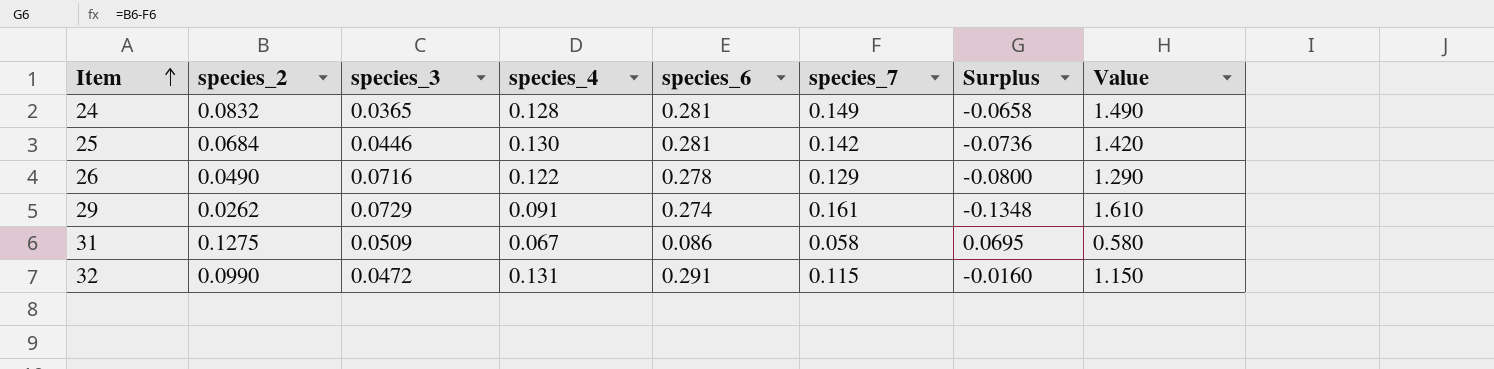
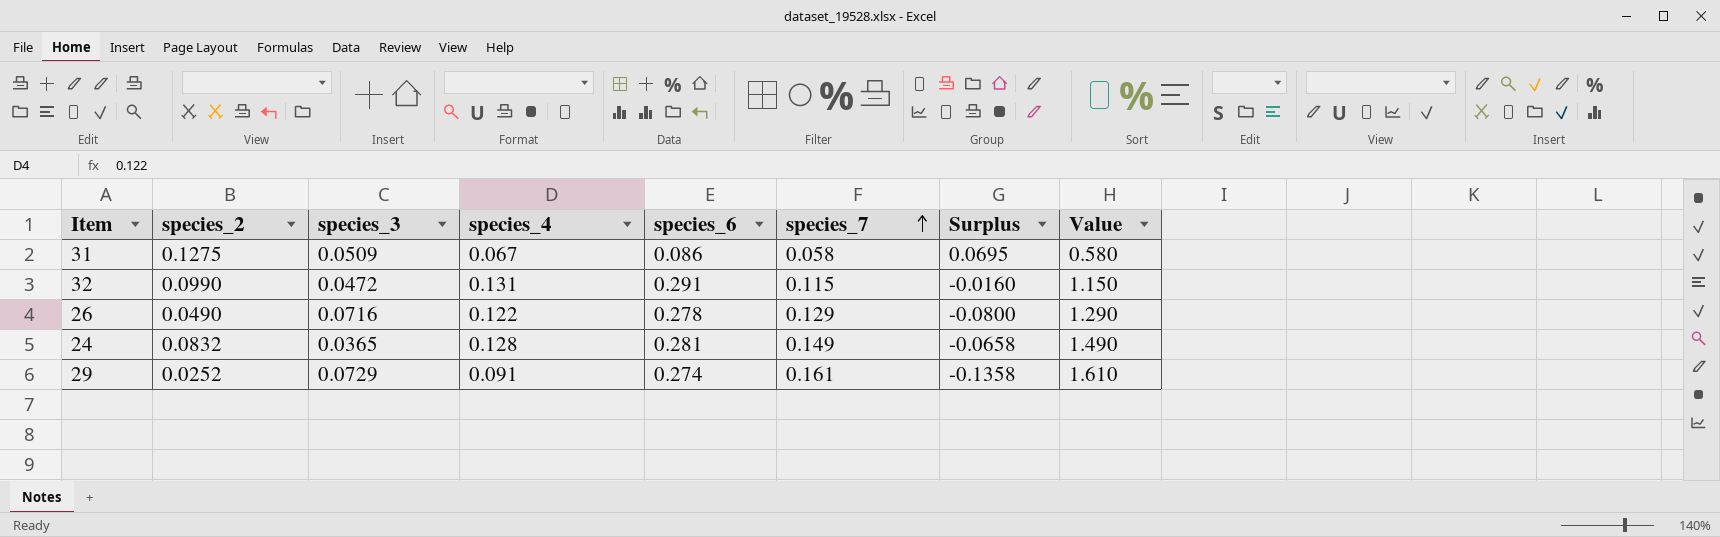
row order: Item ascending -> species_7 ascending
row 25: 0.0684 | 0.0446 | 0.130 | 0.281 | 0.142 | -0.0736 | 1.420 -> none
29 | species_2: 0.0262 -> 0.0252
29 | Surplus: -0.1348 -> -0.1358

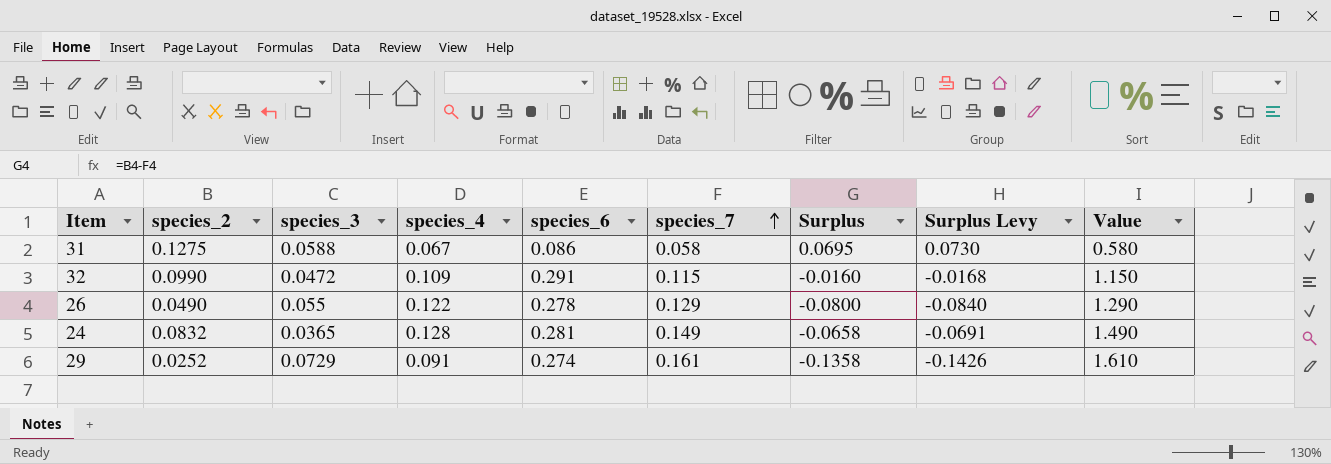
column Surplus Levy | formula: none -> [Surplus] * 1.05
31 | species_3: 0.0509 -> 0.0588
32 | species_4: 0.131 -> 0.109
26 | species_3: 0.0716 -> 0.055

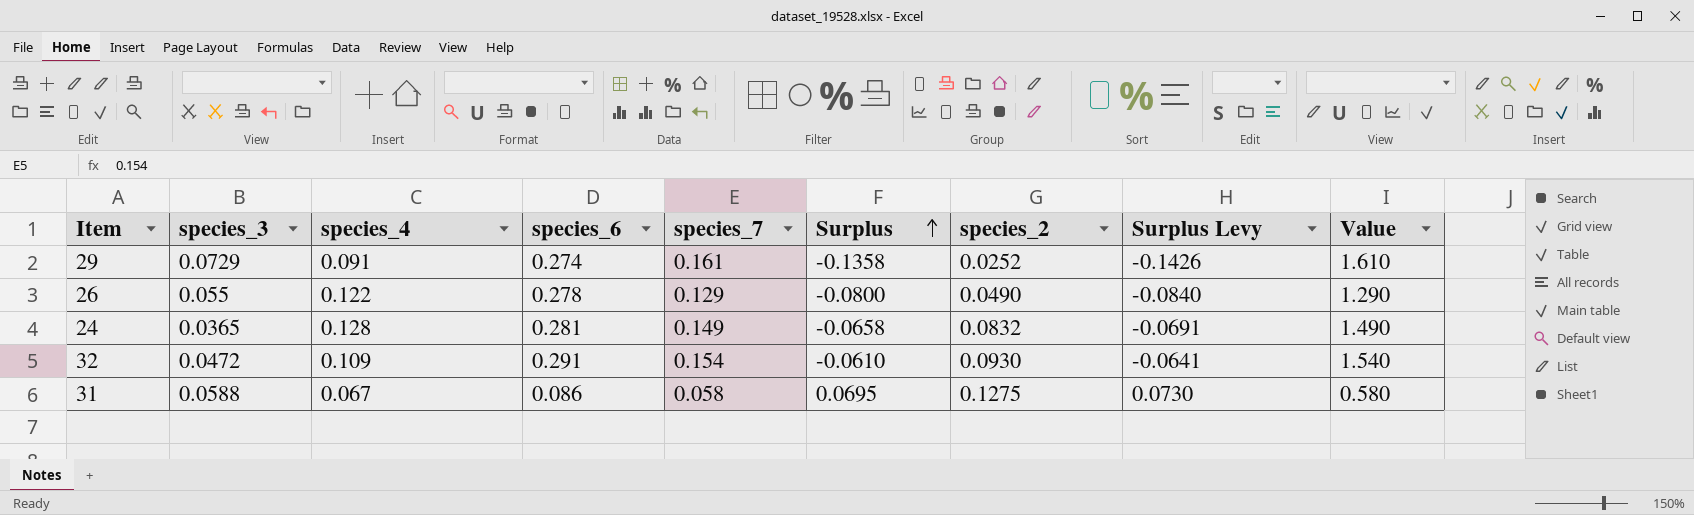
row order: species_7 ascending -> Surplus ascending
column species_2 | position: 2 -> 7
32 | species_7: 0.115 -> 0.154
32 | Surplus: -0.0160 -> -0.0610
32 | species_2: 0.0990 -> 0.0930
32 | Surplus Levy: -0.0168 -> -0.0641
32 | Value: 1.150 -> 1.540

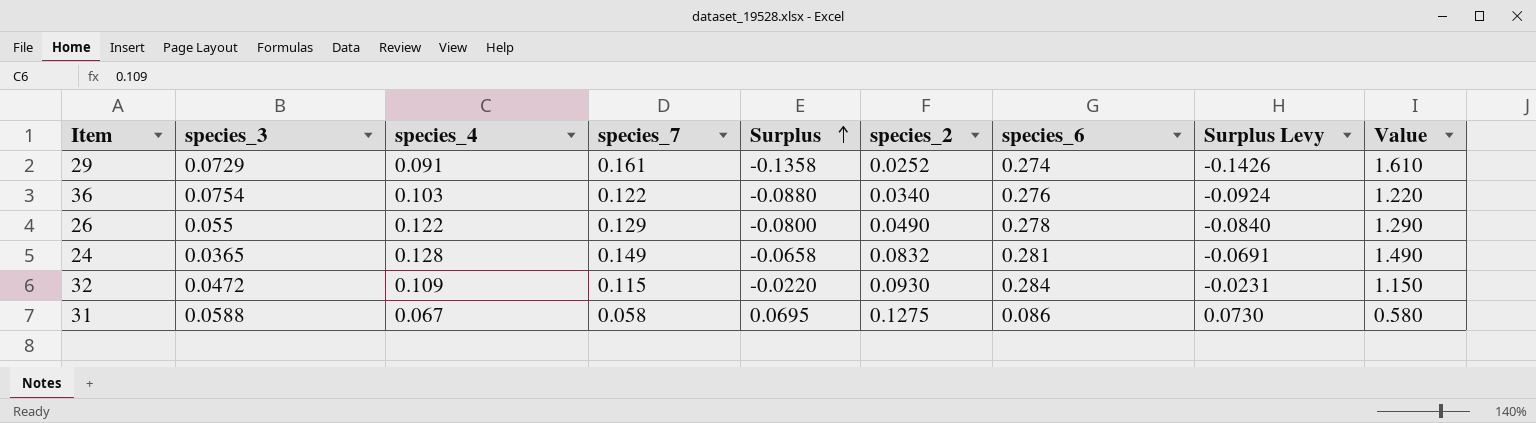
column species_6 | position: 4 -> 7
row 36: none -> 0.0754 | 0.103 | 0.122 | -0.0880 | 0.0340 | 0.276 | -0.0924 | 1.220
32 | species_7: 0.154 -> 0.115
32 | Surplus: -0.0610 -> -0.0220
32 | species_6: 0.291 -> 0.284
32 | Surplus Levy: -0.0641 -> -0.0231
32 | Value: 1.540 -> 1.150

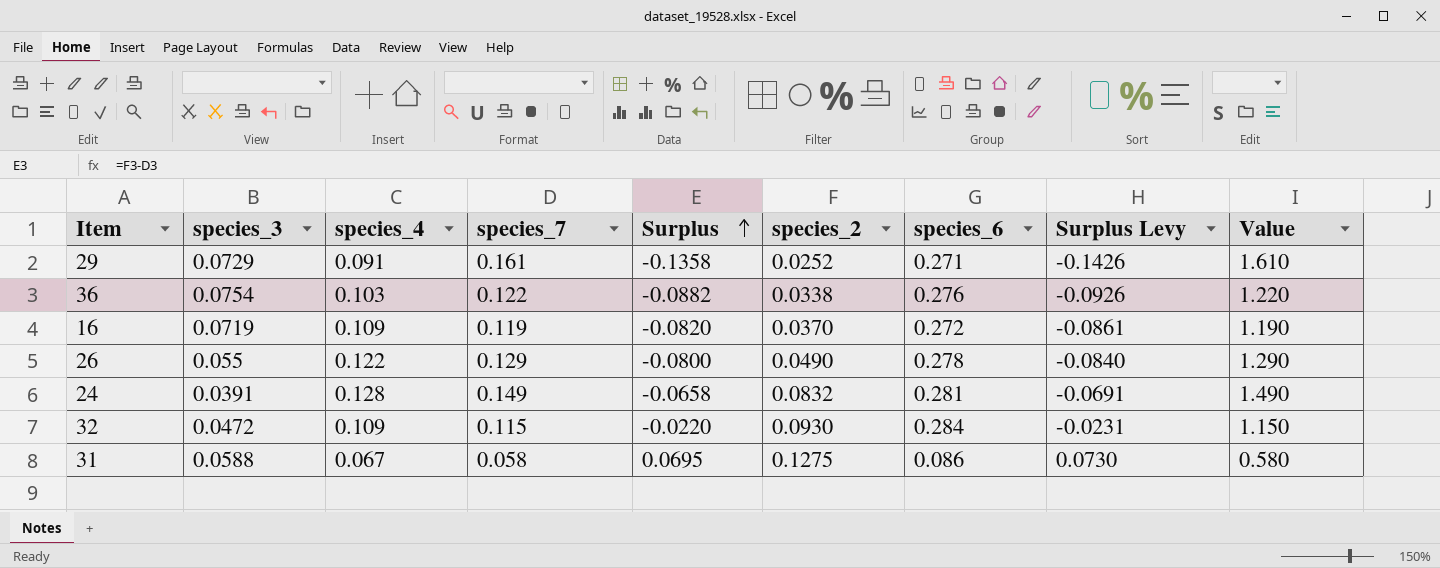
29 | species_6: 0.274 -> 0.271
36 | Surplus: -0.0880 -> -0.0882
36 | species_2: 0.0340 -> 0.0338
36 | Surplus Levy: -0.0924 -> -0.0926
row 16: none -> 0.0719 | 0.109 | 0.119 | -0.0820 | 0.0370 | 0.272 | -0.0861 | 1.190
24 | species_3: 0.0365 -> 0.0391

